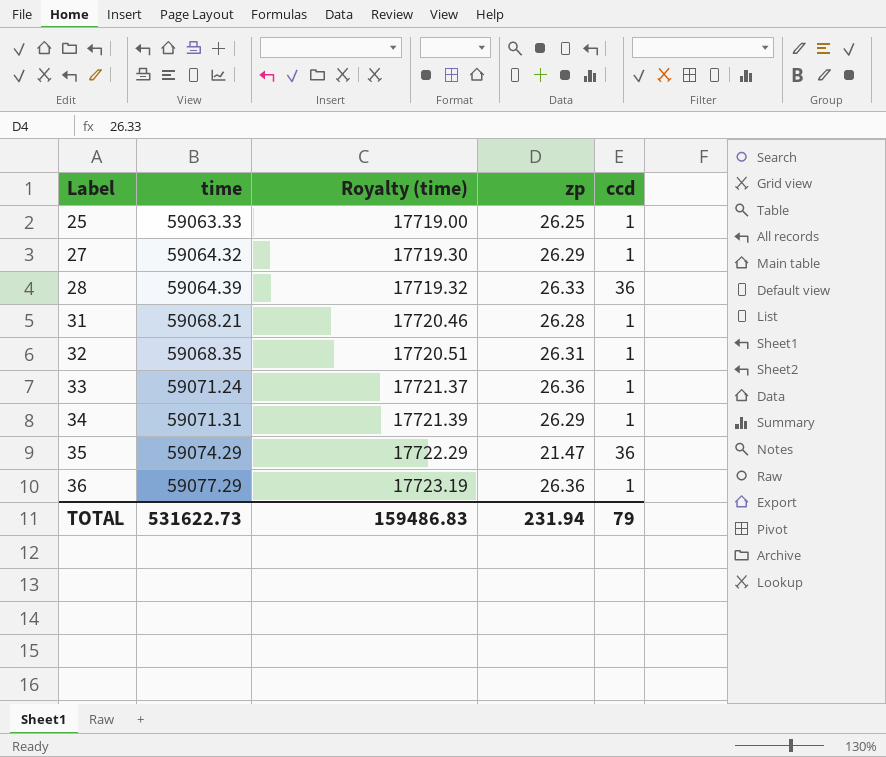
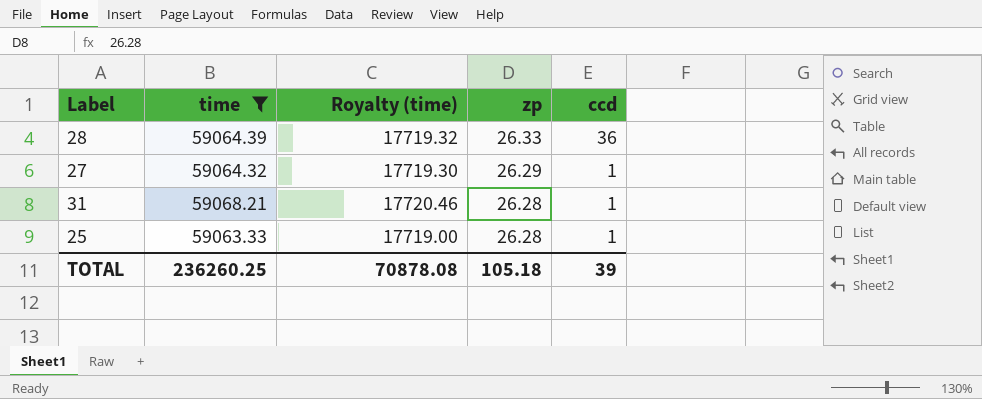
filter: none -> time <= 59068.21
row order: Label ascending -> zp descending
25 | zp: 26.25 -> 26.28
TOTAL | time: 531622.73 -> 236260.25
TOTAL | Royalty (time): 159486.83 -> 70878.08
TOTAL | zp: 231.94 -> 105.18
TOTAL | ccd: 79 -> 39

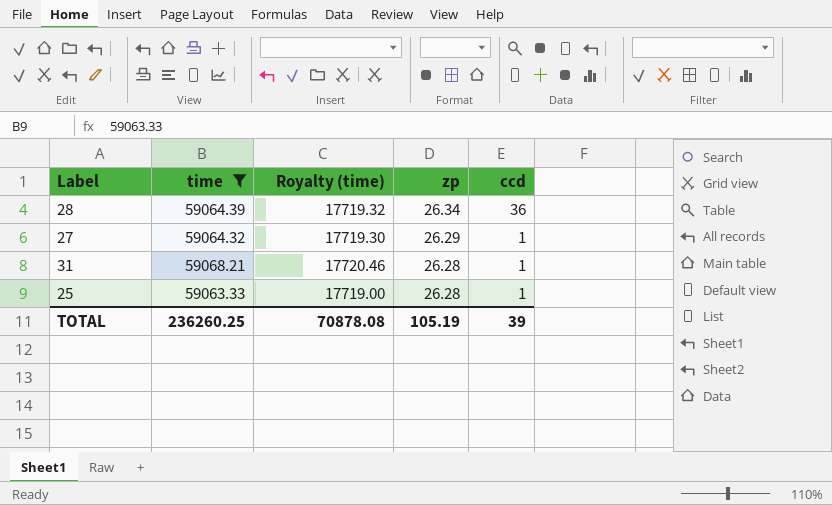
28 | zp: 26.33 -> 26.34
TOTAL | zp: 105.18 -> 105.19

